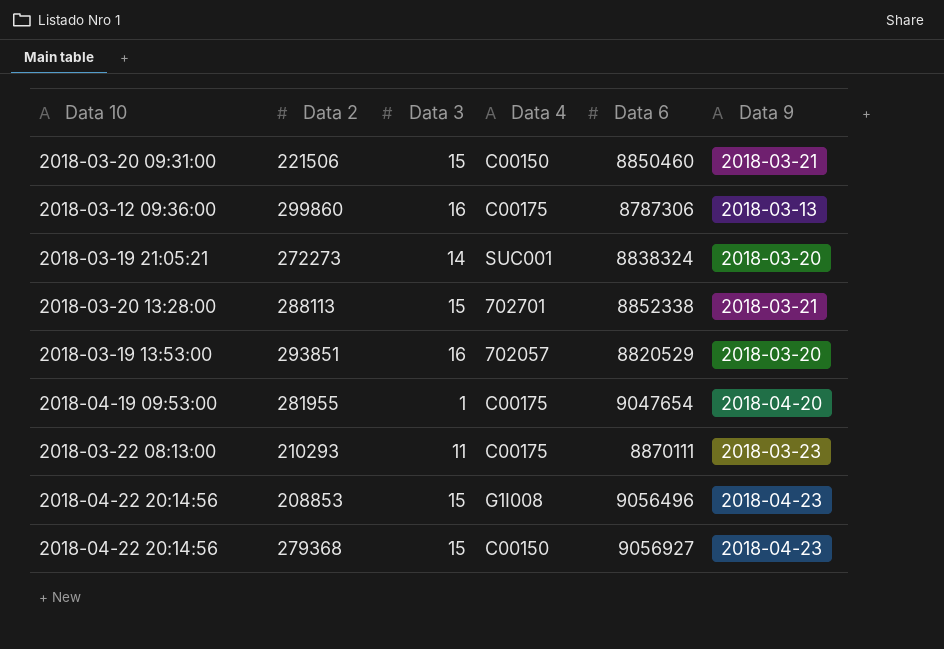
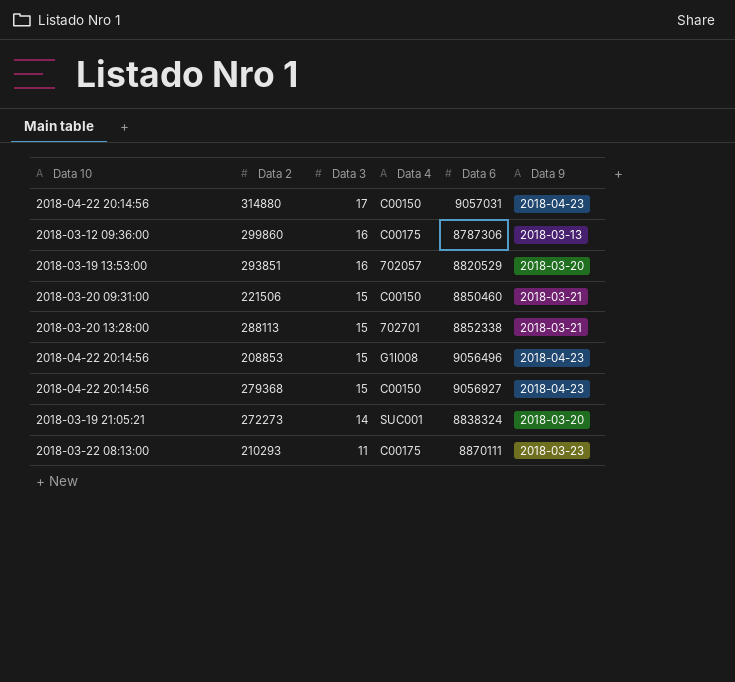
row order: none -> Data 3 descending
row 281955: 2018-04-19 09:53:00 | 1 | C00175 | 9047654 | 2018-04-20 -> none
row 314880: none -> 2018-04-22 20:14:56 | 17 | C00150 | 9057031 | 2018-04-23

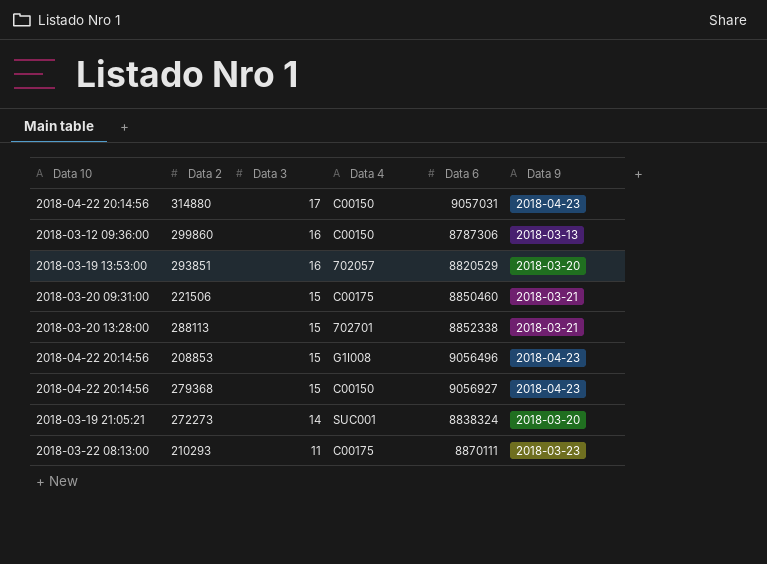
299860 | Data 4: C00175 -> C00150
221506 | Data 4: C00150 -> C00175

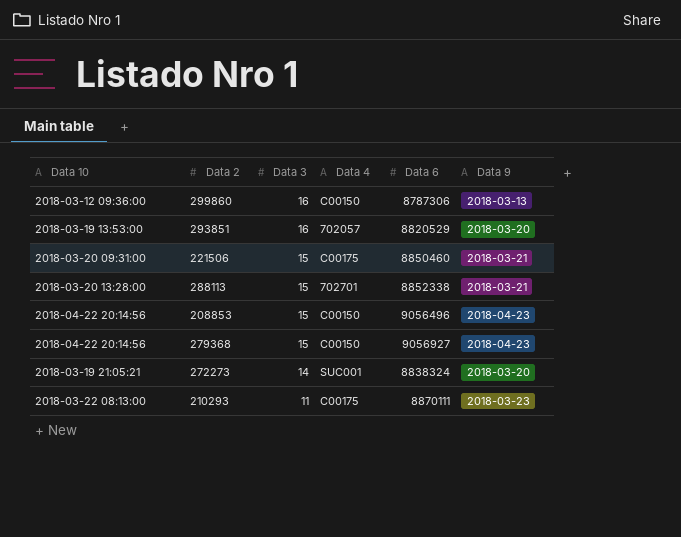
row 314880: 2018-04-22 20:14:56 | 17 | C00150 | 9057031 | 2018-04-23 -> none
208853 | Data 4: G1I008 -> C00150

